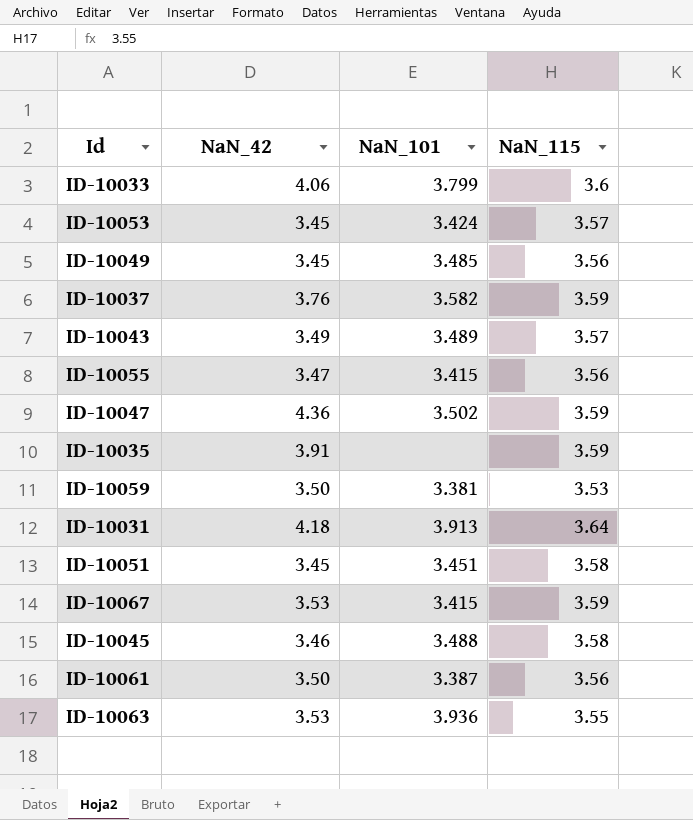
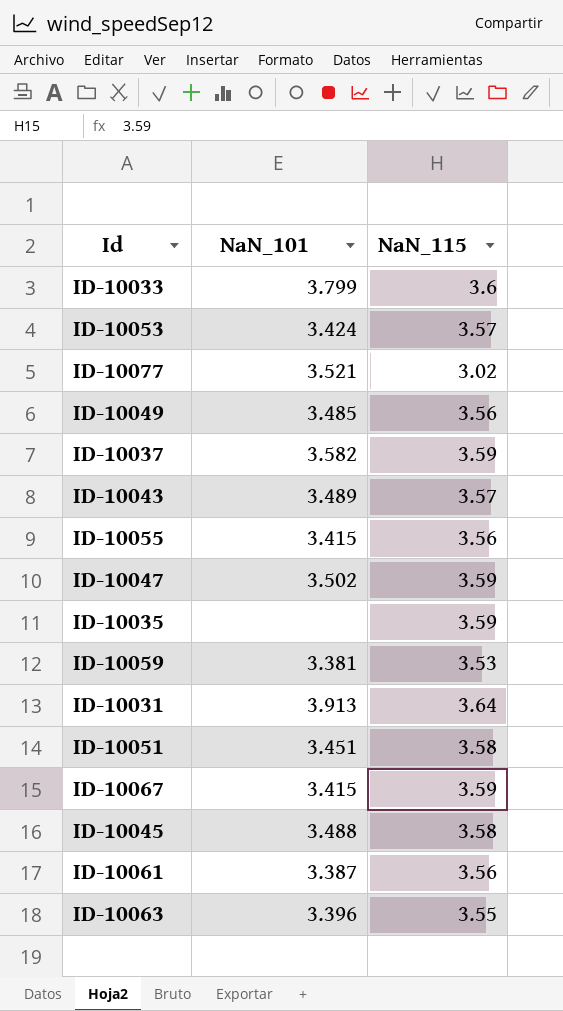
column NaN_42 | position: 2 -> none
row ID-10077: none -> 3.521 | 3.02
ID-10063 | NaN_101: 3.936 -> 3.396

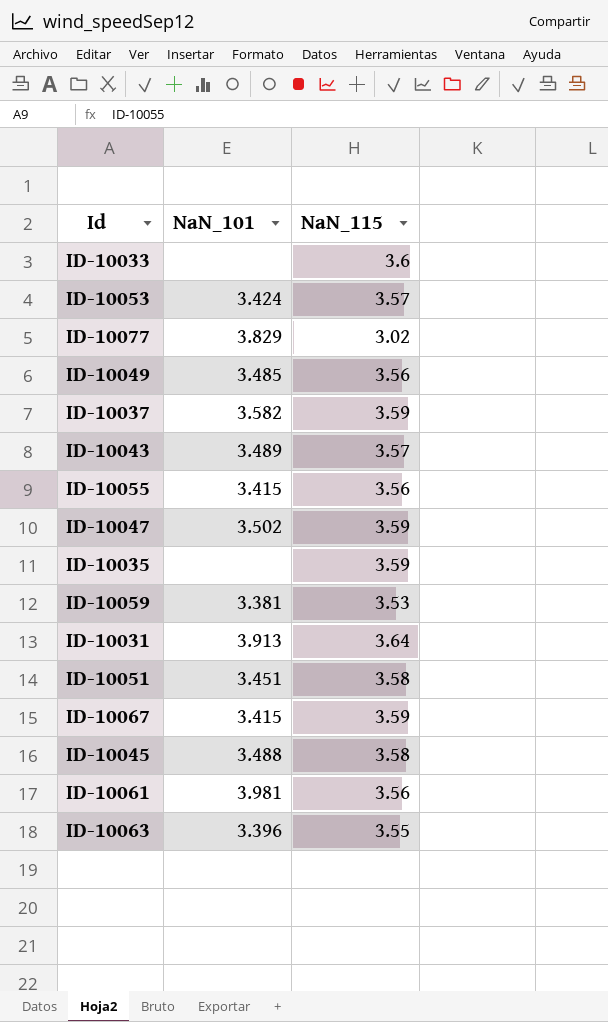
ID-10033 | NaN_101: 3.799 -> none
ID-10077 | NaN_101: 3.521 -> 3.829
ID-10061 | NaN_101: 3.387 -> 3.981

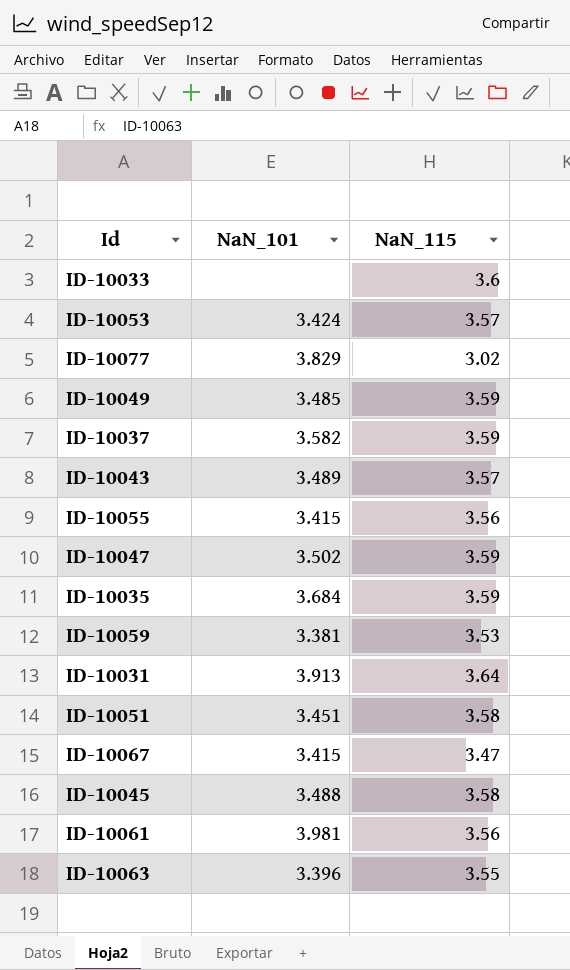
ID-10049 | NaN_115: 3.56 -> 3.59
ID-10035 | NaN_101: none -> 3.684
ID-10067 | NaN_115: 3.59 -> 3.47

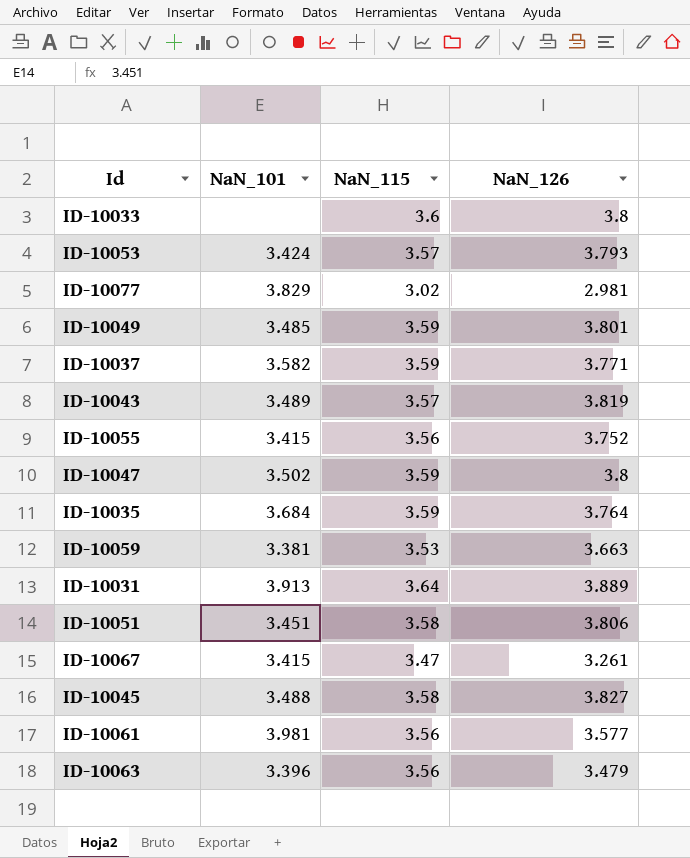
column NaN_126 | position: none -> 4
ID-10063 | NaN_115: 3.55 -> 3.56

